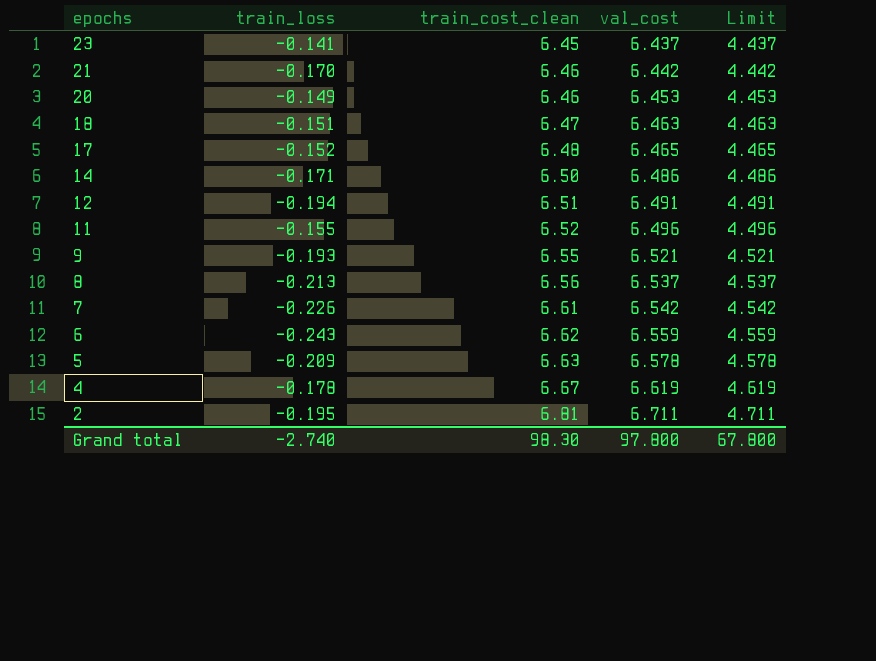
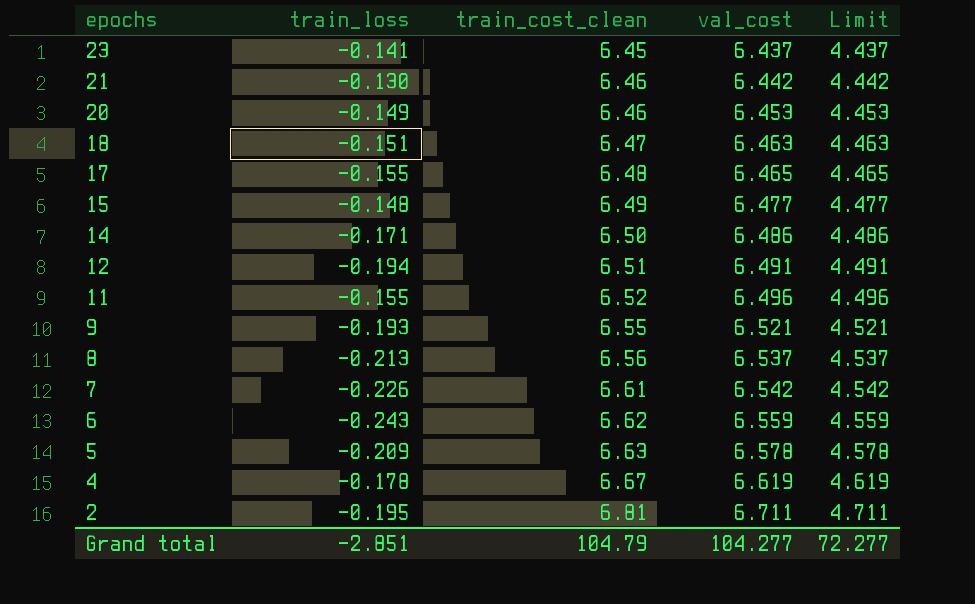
21 | train_loss: -0.170 -> -0.130
17 | train_loss: -0.152 -> -0.155
row 15: none -> -0.148 | 6.49 | 6.477 | 4.477
Grand total | train_loss: -2.740 -> -2.851
Grand total | train_cost_clean: 98.30 -> 104.79
Grand total | val_cost: 97.800 -> 104.277
Grand total | Limit: 67.800 -> 72.277

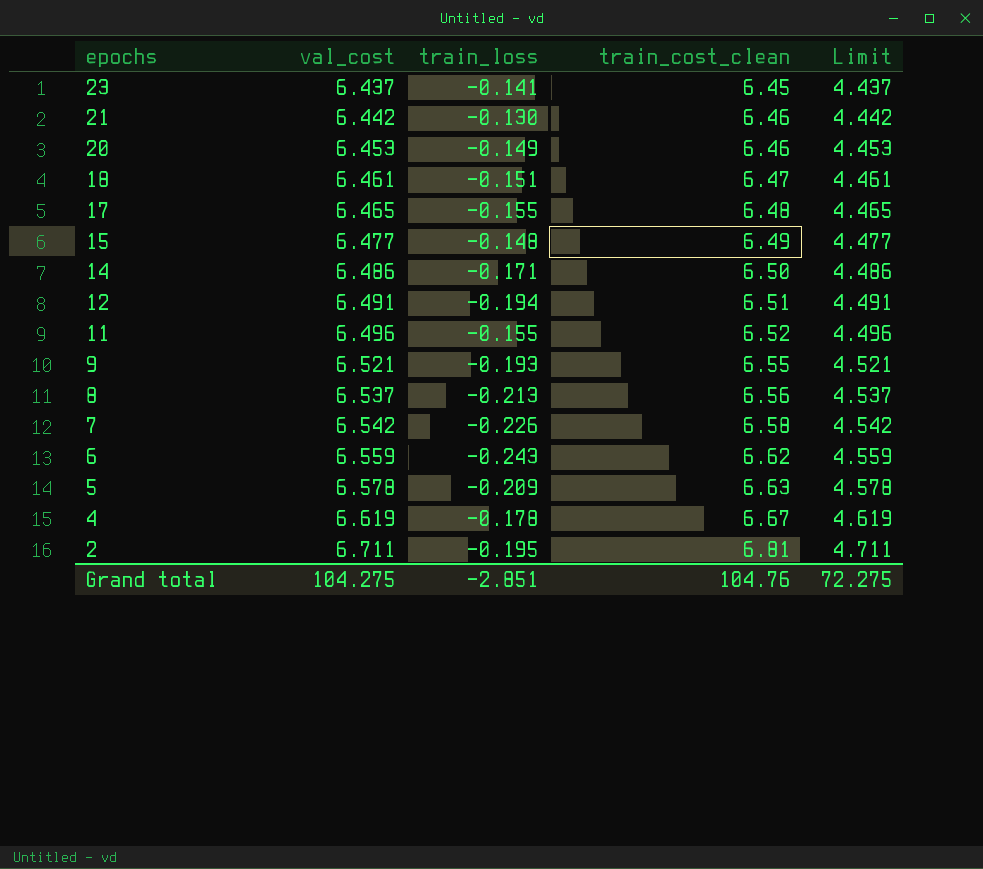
column val_cost | position: 4 -> 2
18 | val_cost: 6.463 -> 6.461
18 | Limit: 4.463 -> 4.461
7 | train_cost_clean: 6.61 -> 6.58
Grand total | val_cost: 104.277 -> 104.275
Grand total | train_cost_clean: 104.79 -> 104.76
Grand total | Limit: 72.277 -> 72.275

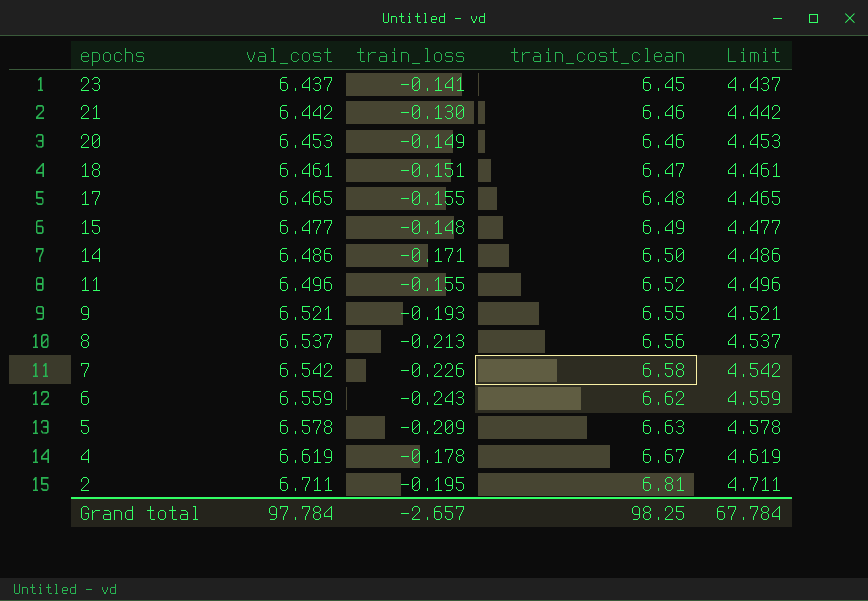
row 12: 6.491 | -0.194 | 6.51 | 4.491 -> none
Grand total | val_cost: 104.275 -> 97.784
Grand total | train_loss: -2.851 -> -2.657
Grand total | train_cost_clean: 104.76 -> 98.25
Grand total | Limit: 72.275 -> 67.784

